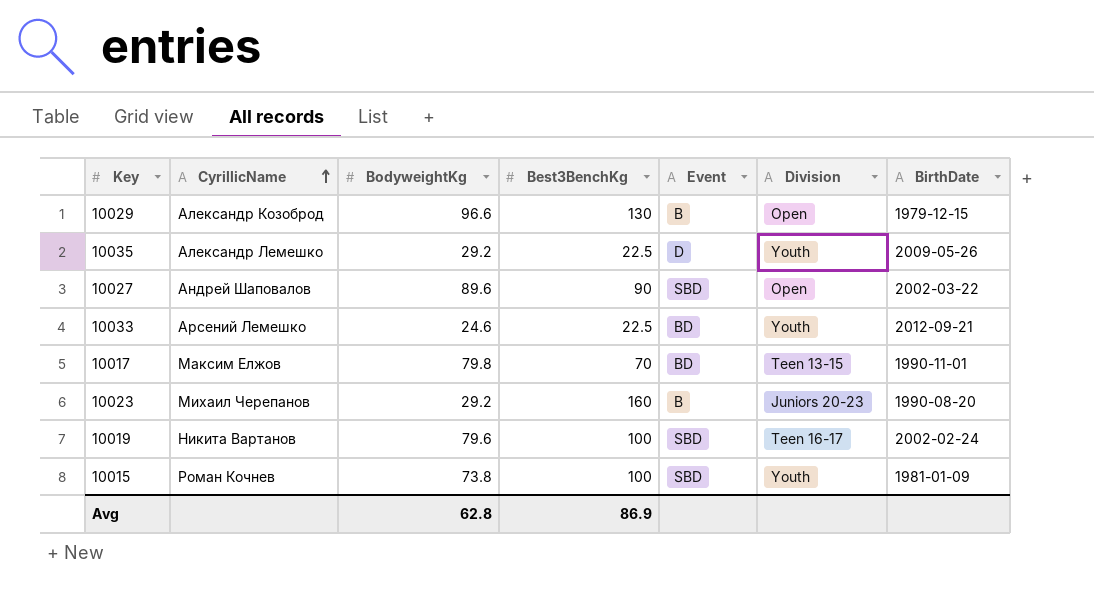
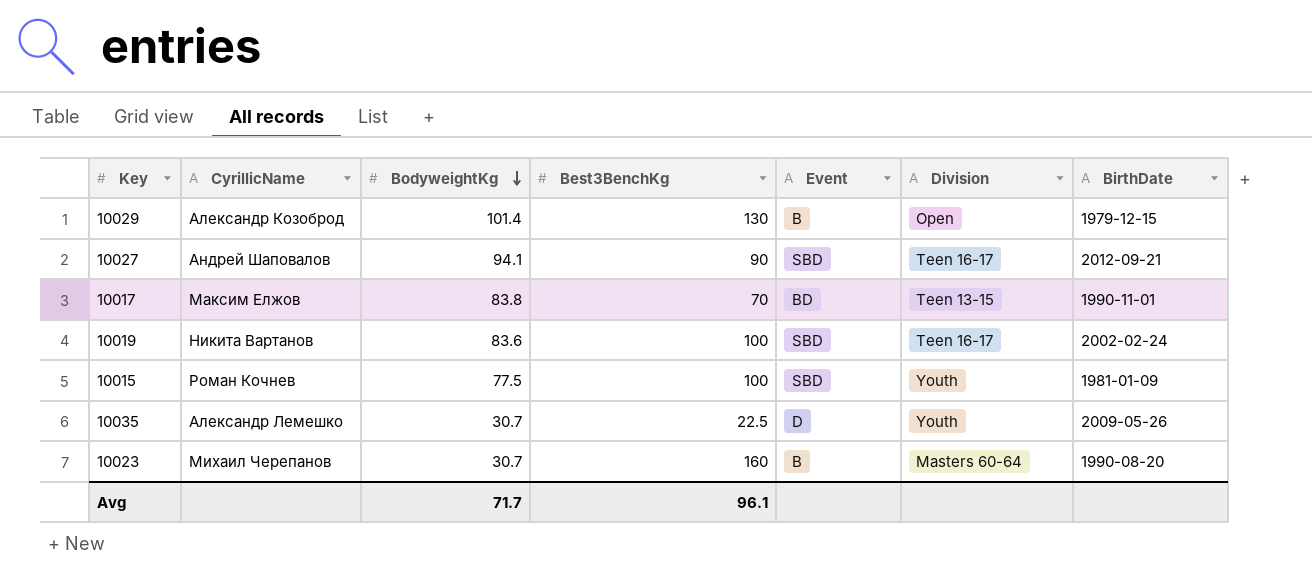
row order: CyrillicName ascending -> BodyweightKg descending
row 10033: Арсений Лемешко | 24.6 | 22.5 | BD | Youth | 2012-09-21 -> none
10029 | BodyweightKg: 96.6 -> 101.4
10027 | BodyweightKg: 89.6 -> 94.1
10027 | Division: Open -> Teen 16-17
10027 | BirthDate: 2002-03-22 -> 2012-09-21
10017 | BodyweightKg: 79.8 -> 83.8
10019 | BodyweightKg: 79.6 -> 83.6
10015 | BodyweightKg: 73.8 -> 77.5
10035 | BodyweightKg: 29.2 -> 30.7
10023 | BodyweightKg: 29.2 -> 30.7
10023 | Division: Juniors 20-23 -> Masters 60-64
Avg | BodyweightKg: 62.8 -> 71.7
Avg | Best3BenchKg: 86.9 -> 96.1

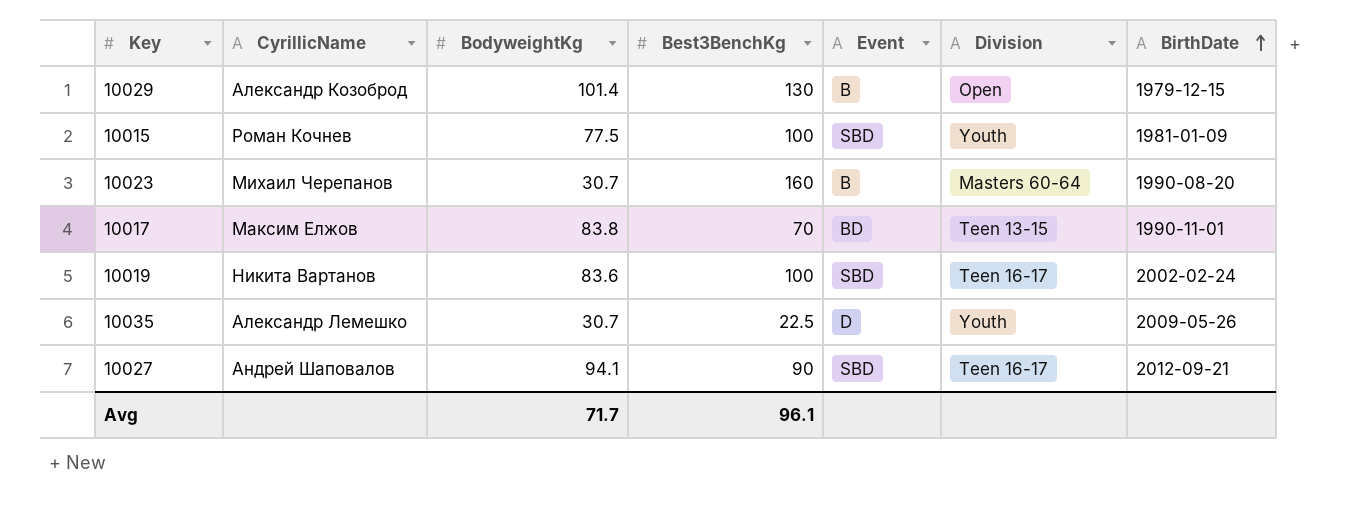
row order: BodyweightKg descending -> BirthDate ascending

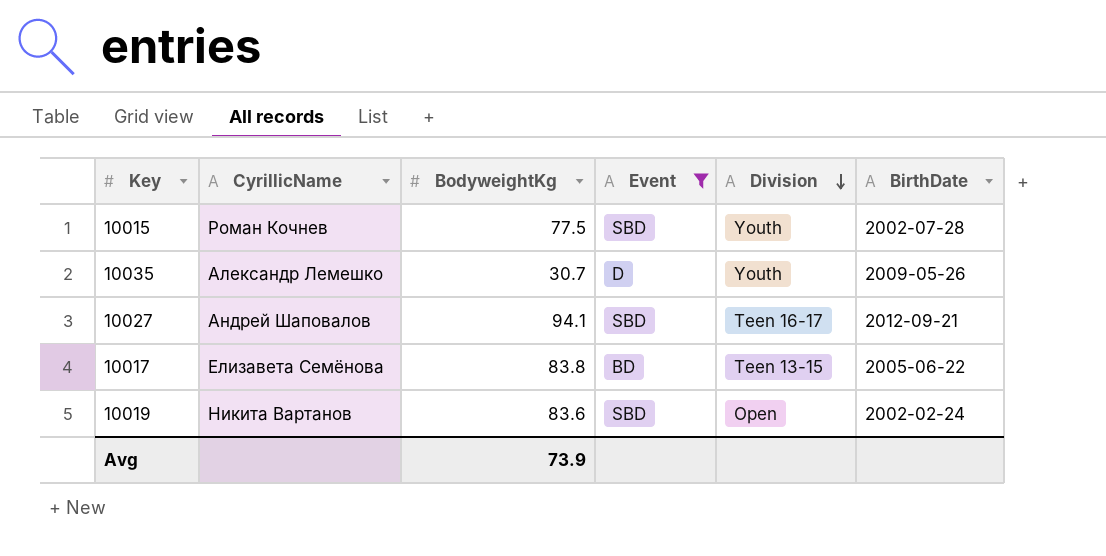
filter: none -> Event != B
row order: BirthDate ascending -> Division descending
column Best3BenchKg | position: 4 -> none
10015 | BirthDate: 1981-01-09 -> 2002-07-28
10017 | CyrillicName: Максим Елжов -> Елизавета Семёнова
10017 | BirthDate: 1990-11-01 -> 2005-06-22
10019 | Division: Teen 16-17 -> Open
Avg | BodyweightKg: 71.7 -> 73.9

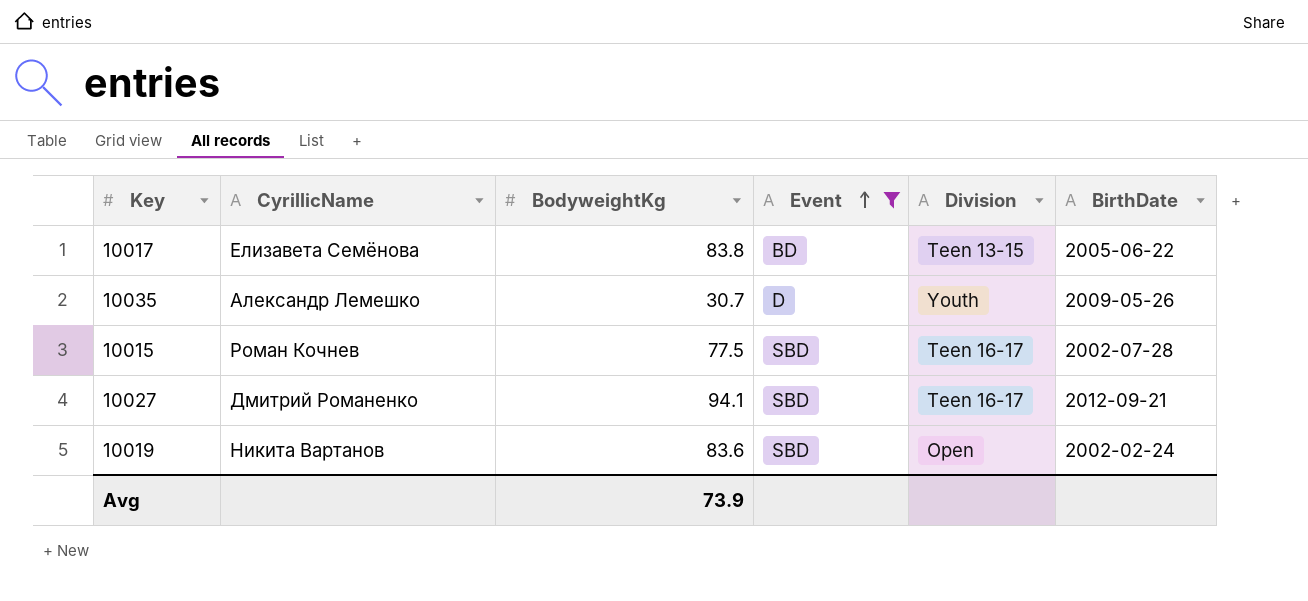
row order: Division descending -> Event ascending
10015 | Division: Youth -> Teen 16-17
10027 | CyrillicName: Андрей Шаповалов -> Дмитрий Романенко

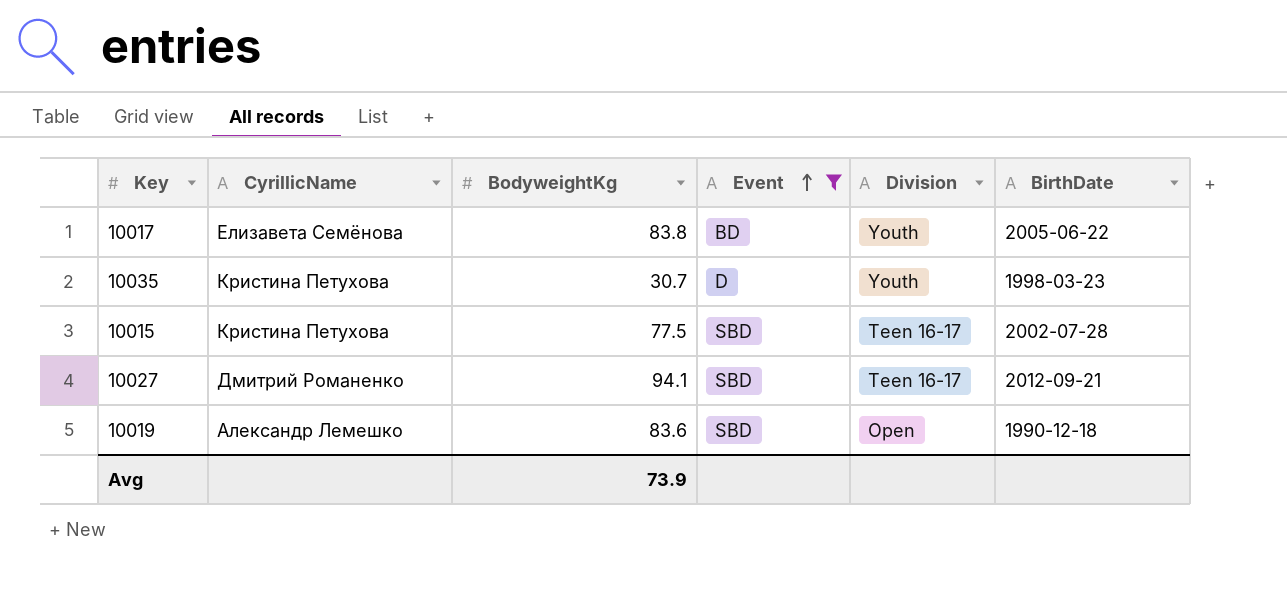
10017 | Division: Teen 13-15 -> Youth
10035 | CyrillicName: Александр Лемешко -> Кристина Петухова
10035 | BirthDate: 2009-05-26 -> 1998-03-23
10015 | CyrillicName: Роман Кочнев -> Кристина Петухова
10019 | CyrillicName: Никита Вартанов -> Александр Лемешко
10019 | BirthDate: 2002-02-24 -> 1990-12-18

